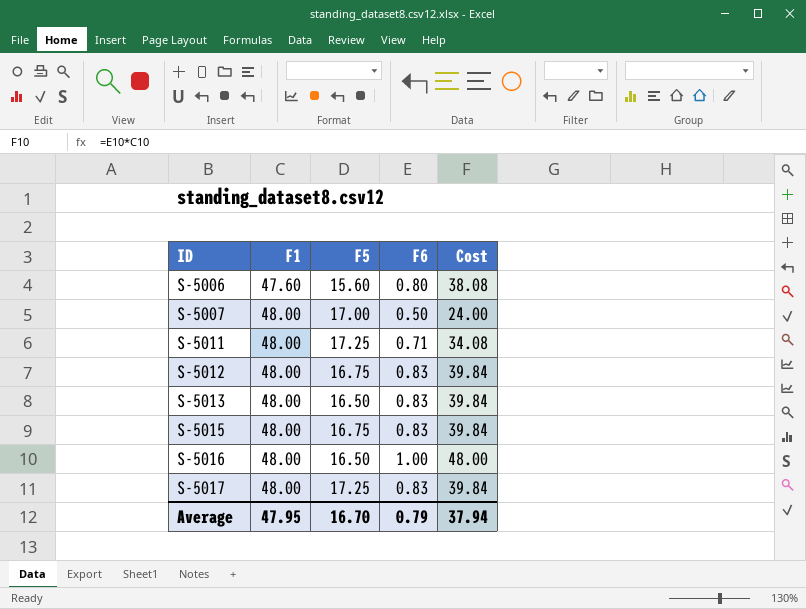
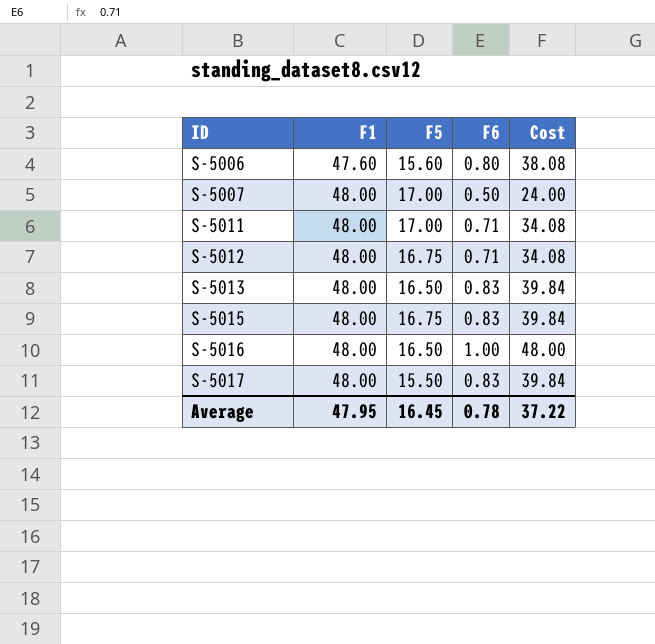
S-5011 | F5: 17.25 -> 17.00
S-5012 | F6: 0.83 -> 0.71
S-5012 | Cost: 39.84 -> 34.08
S-5017 | F5: 17.25 -> 15.50
Average | F5: 16.70 -> 16.45
Average | F6: 0.79 -> 0.78
Average | Cost: 37.94 -> 37.22

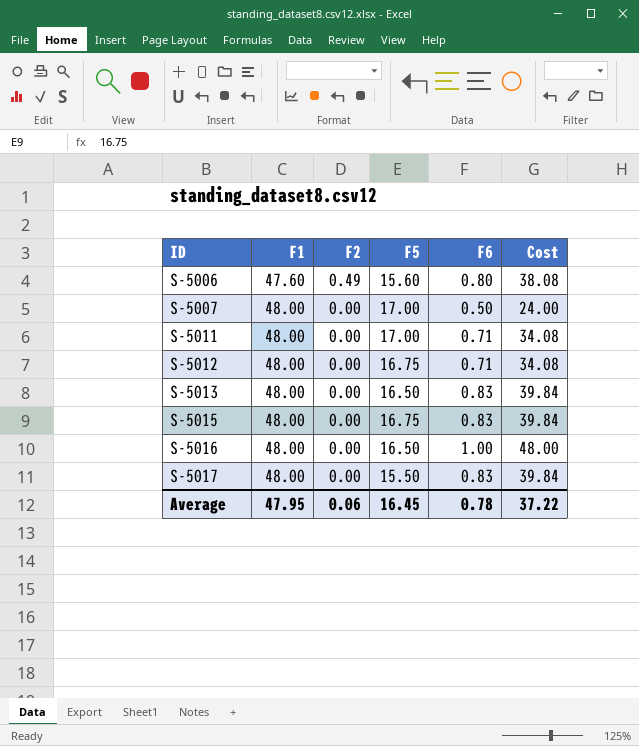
column F2 | position: none -> 3

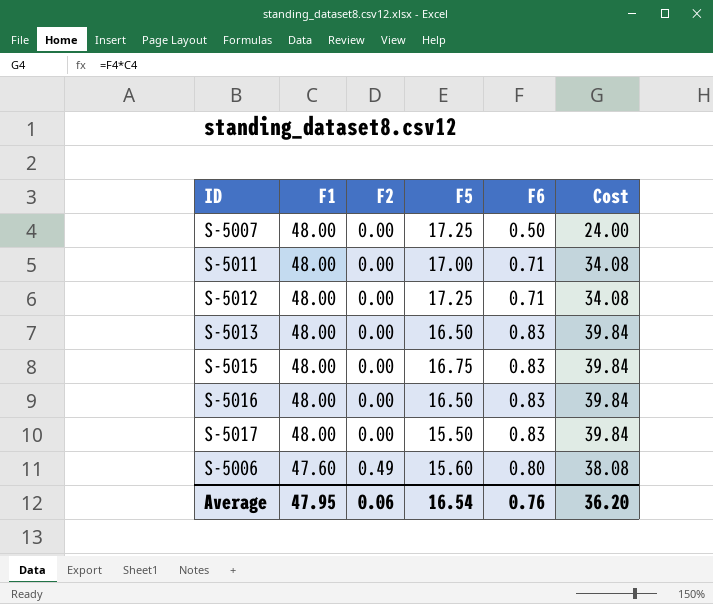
row order: ID ascending -> F1 descending
S-5007 | F5: 17.00 -> 17.25
S-5012 | F5: 16.75 -> 17.25
S-5016 | F6: 1.00 -> 0.83
S-5016 | Cost: 48.00 -> 39.84
Average | F5: 16.45 -> 16.54
Average | F6: 0.78 -> 0.76
Average | Cost: 37.22 -> 36.20

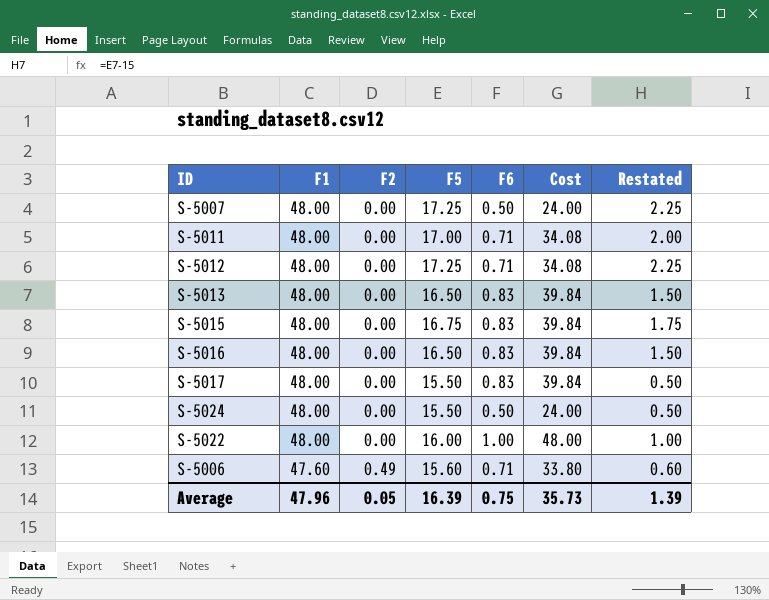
column Restated | formula: none -> [F5] - 15
row S-5024: none -> 48.00 | 0.00 | 15.50 | 0.50 | 24.00 | 0.50
row S-5022: none -> 48.00 | 0.00 | 16.00 | 1.00 | 48.00 | 1.00
S-5006 | F6: 0.80 -> 0.71
S-5006 | Cost: 38.08 -> 33.80
Average | F1: 47.95 -> 47.96
Average | F2: 0.06 -> 0.05
Average | F5: 16.54 -> 16.39
Average | F6: 0.76 -> 0.75
Average | Cost: 36.20 -> 35.73

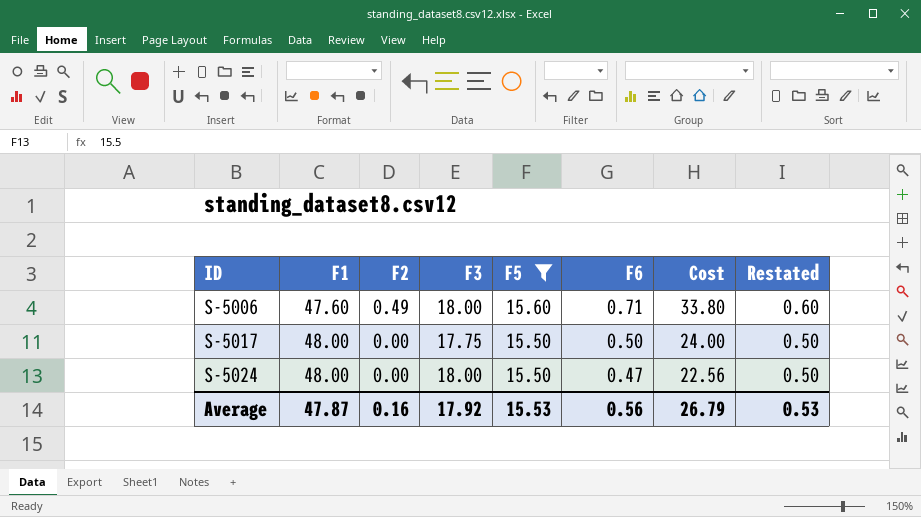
filter: none -> F5 <= 15.60
row order: F1 descending -> ID ascending
column F3 | position: none -> 4
S-5017 | F6: 0.83 -> 0.50
S-5017 | Cost: 39.84 -> 24.00
S-5024 | F6: 0.50 -> 0.47
S-5024 | Cost: 24.00 -> 22.56
Average | F1: 47.96 -> 47.87
Average | F2: 0.05 -> 0.16
Average | F5: 16.39 -> 15.53
Average | F6: 0.75 -> 0.56
Average | Cost: 35.73 -> 26.79
Average | Restated: 1.39 -> 0.53

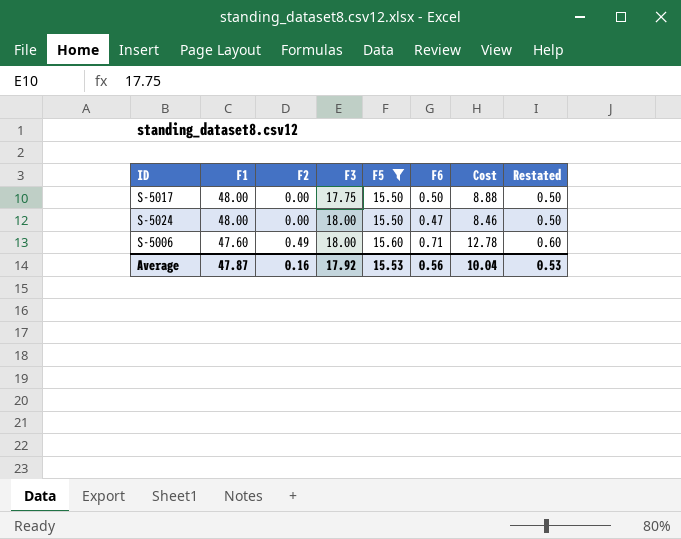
row order: ID ascending -> F1 descending
column Cost | formula: [F1] * [F6] -> [F3] * [F6]
Average | Cost: 26.79 -> 10.04

